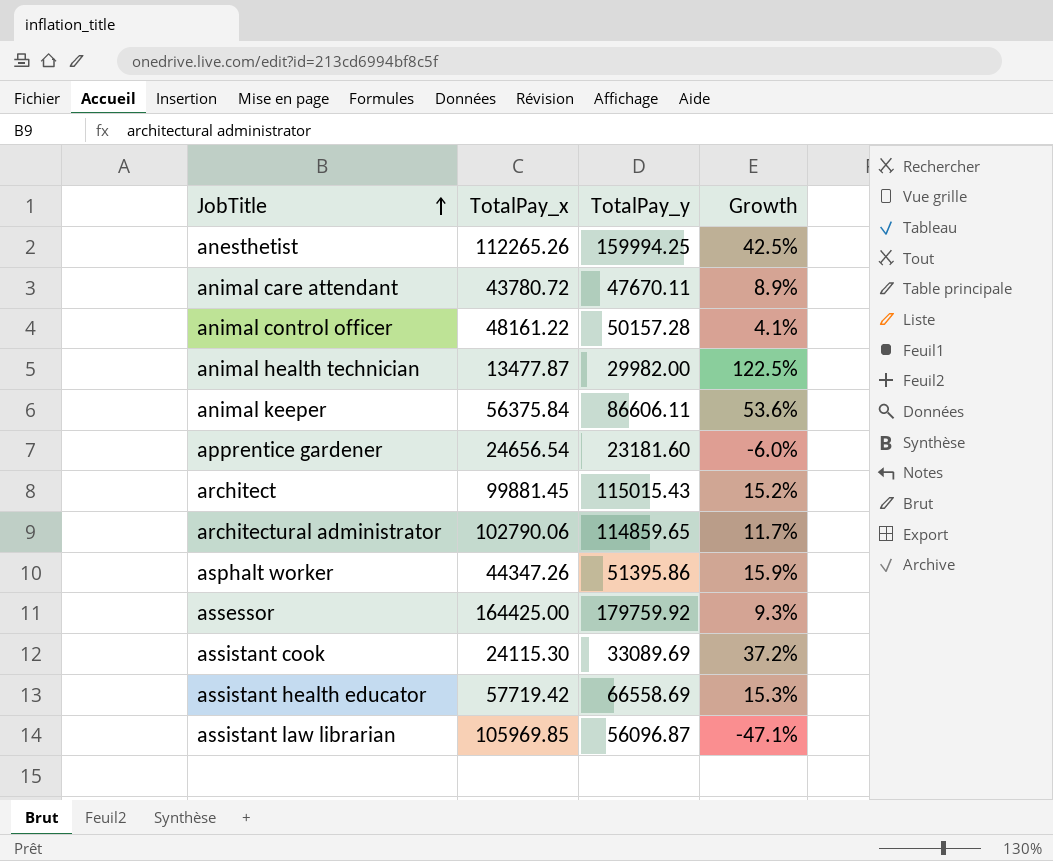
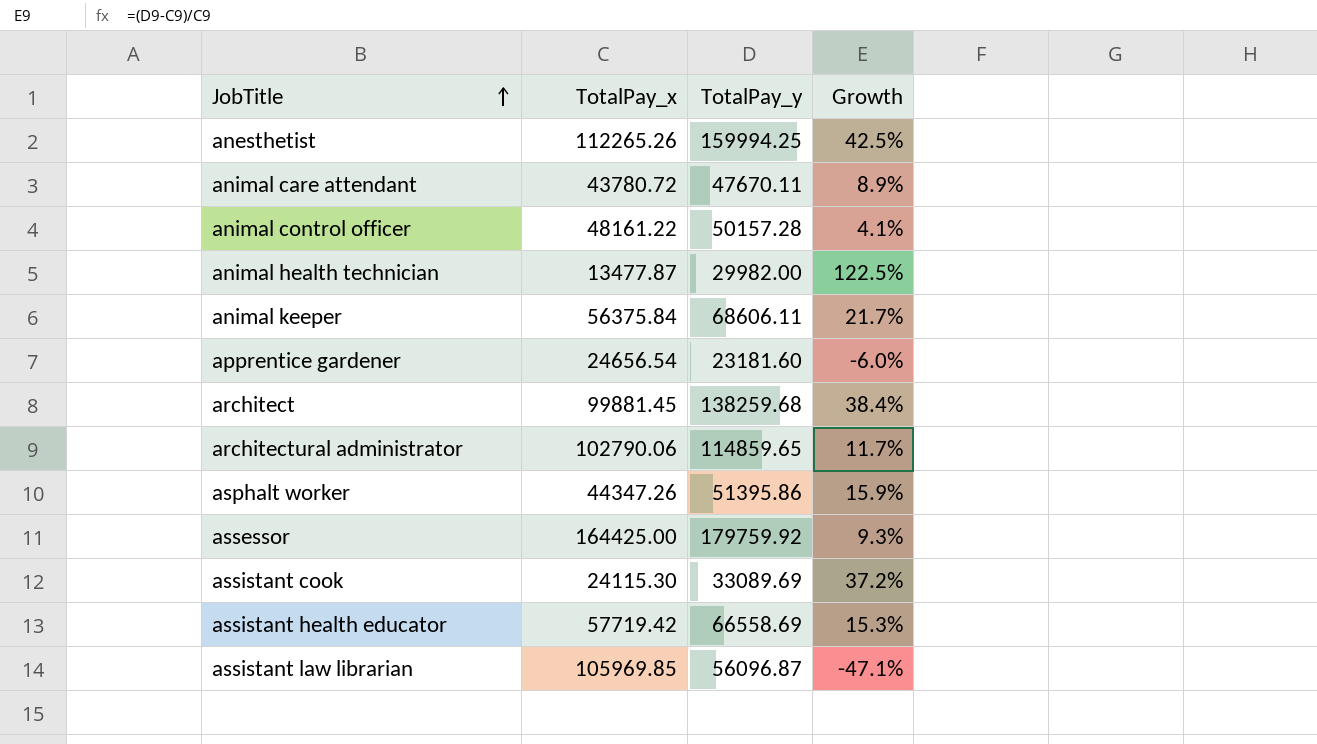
animal keeper | TotalPay_y: 86606.11 -> 68606.11
animal keeper | Growth: 53.6% -> 21.7%
architect | TotalPay_y: 115015.43 -> 138259.68
architect | Growth: 15.2% -> 38.4%

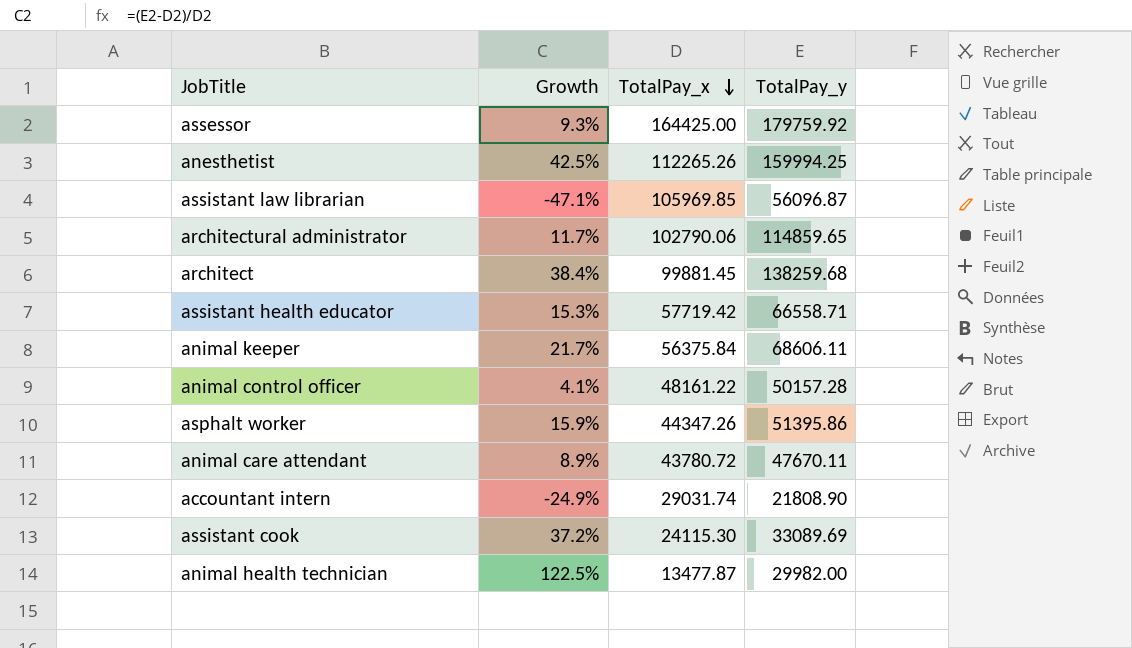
row order: JobTitle ascending -> TotalPay_x descending
column Growth | position: 4 -> 2
row apprentice gardener: 24656.54 | 23181.60 | -6.0% -> none
assistant health educator | TotalPay_y: 66558.69 -> 66558.71
row accountant intern: none -> -24.9% | 29031.74 | 21808.90

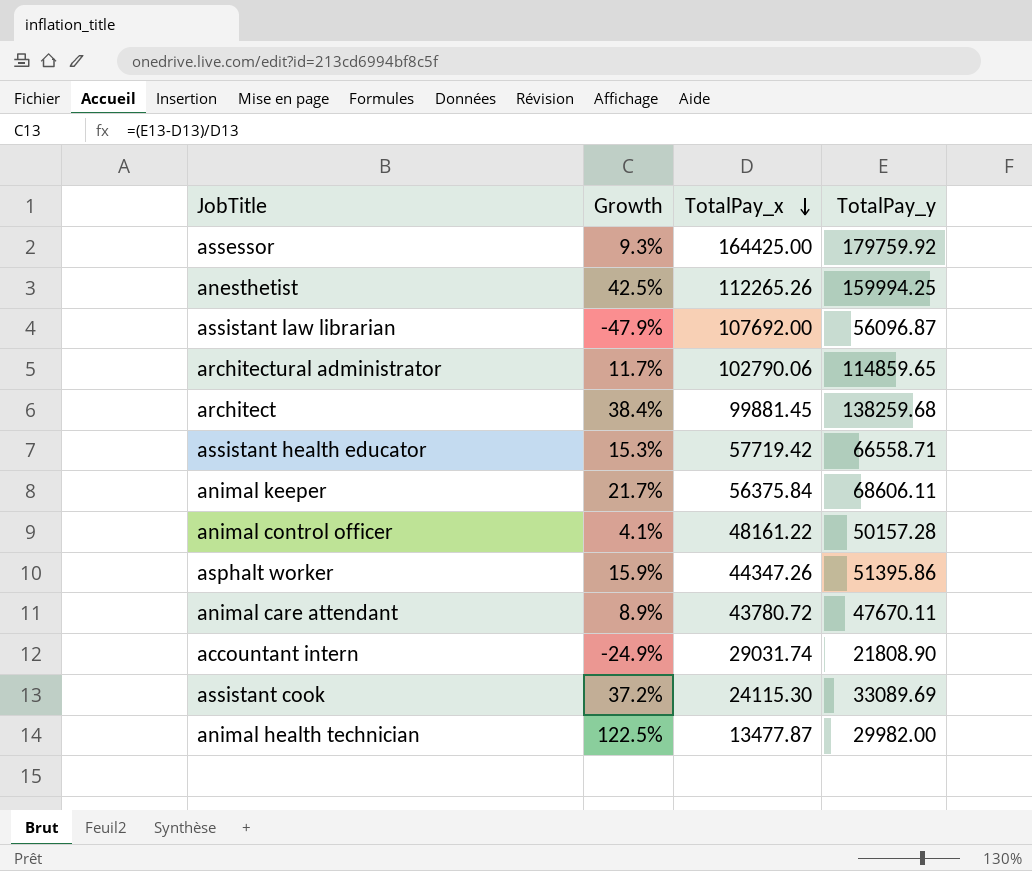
assistant law librarian | Growth: -47.1% -> -47.9%
assistant law librarian | TotalPay_x: 105969.85 -> 107692.00

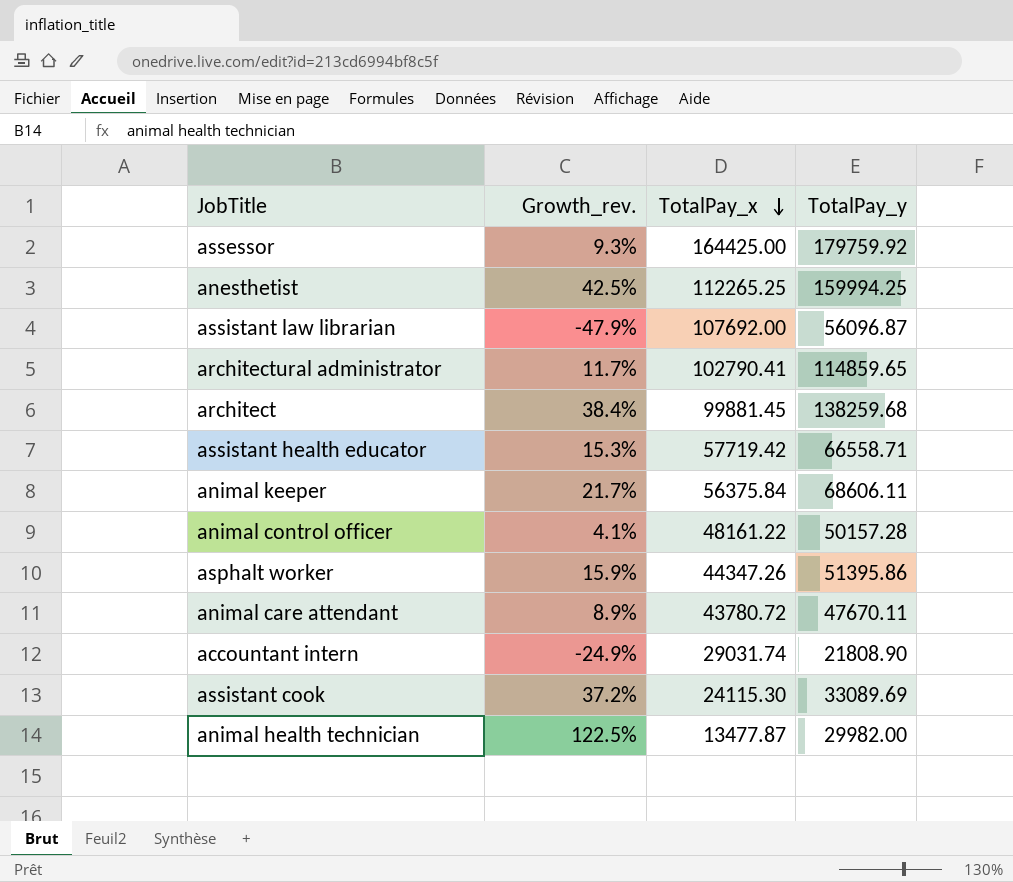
column name: Growth -> Growth_rev.
anesthetist | TotalPay_x: 112265.26 -> 112265.25
architectural administrator | TotalPay_x: 102790.06 -> 102790.41

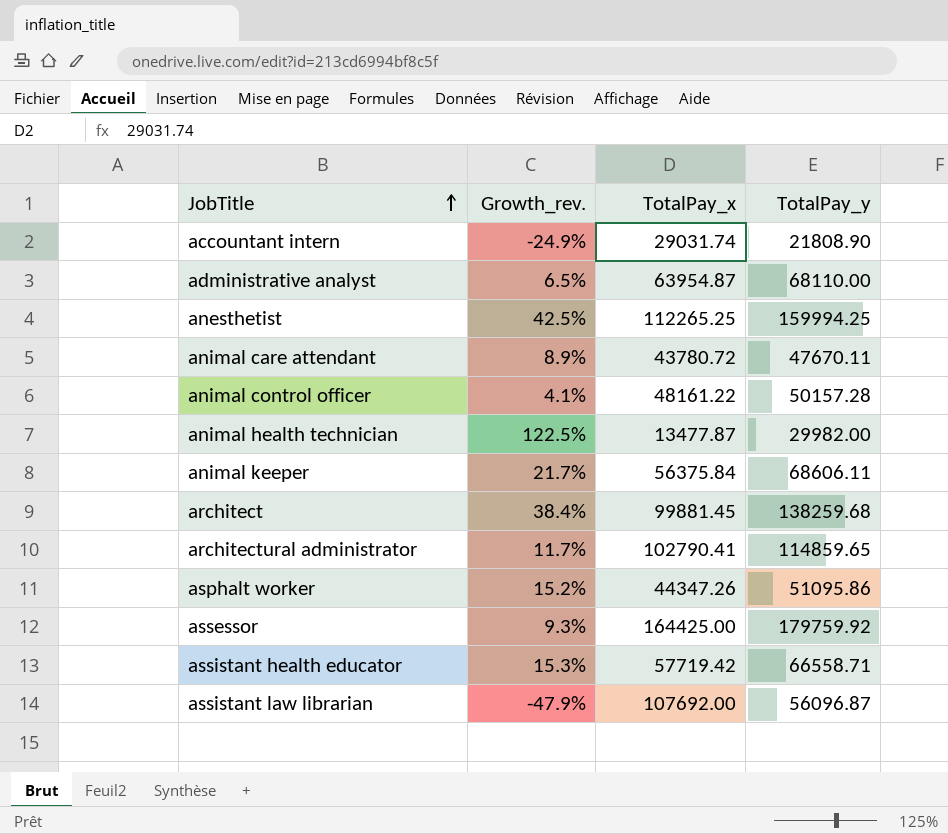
row order: TotalPay_x descending -> JobTitle ascending
row assistant cook: 37.2% | 24115.30 | 33089.69 -> none
row administrative analyst: none -> 6.5% | 63954.87 | 68110.00
asphalt worker | Growth_rev.: 15.9% -> 15.2%
asphalt worker | TotalPay_y: 51395.86 -> 51095.86

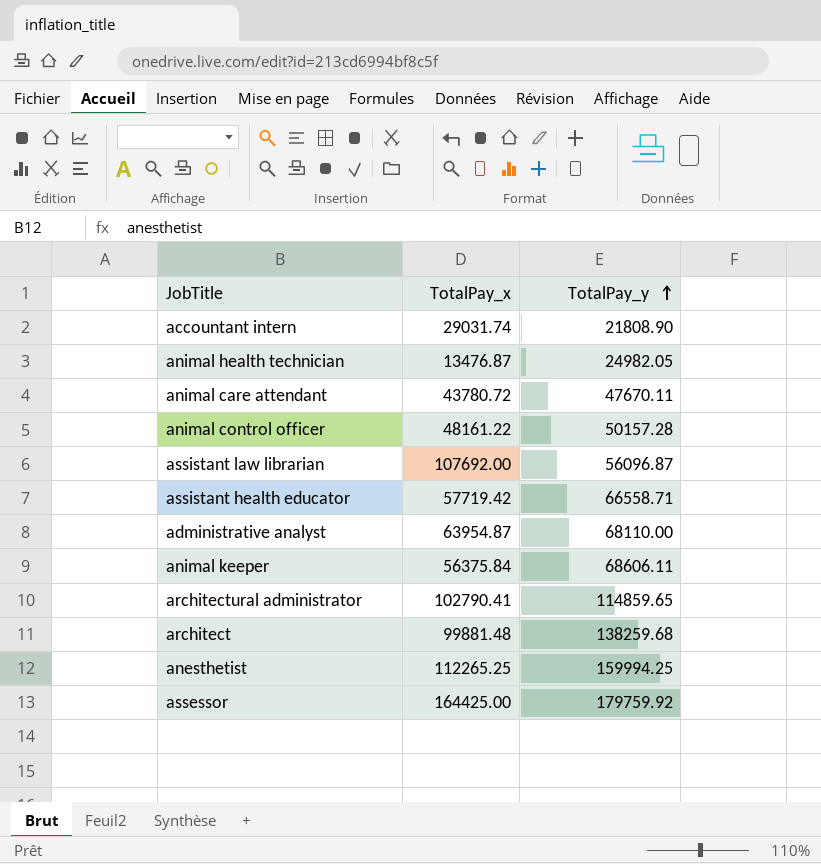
row order: JobTitle ascending -> TotalPay_y ascending
column Growth_rev. | formula: ([TotalPay_y] - [TotalPay_x]) / [TotalPay_x] -> none
row asphalt worker: 15.2% | 44347.26 | 51095.86 -> none
animal health technician | TotalPay_x: 13477.87 -> 13476.87
animal health technician | TotalPay_y: 29982.00 -> 24982.05
architect | TotalPay_x: 99881.45 -> 99881.48

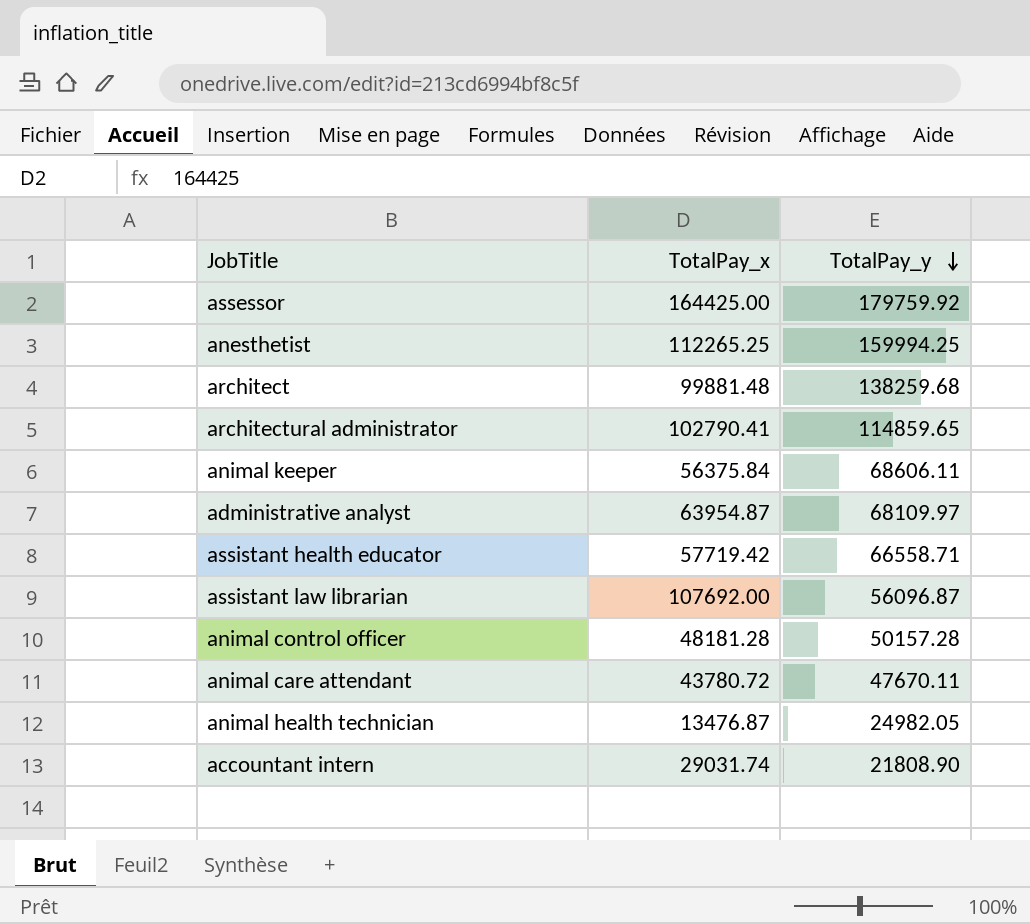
row order: TotalPay_y ascending -> TotalPay_y descending
administrative analyst | TotalPay_y: 68110.00 -> 68109.97
animal control officer | TotalPay_x: 48161.22 -> 48181.28

